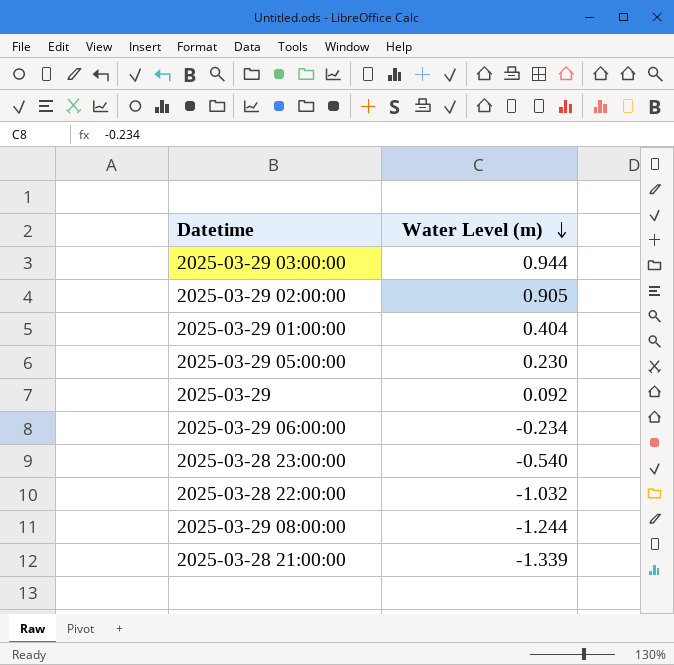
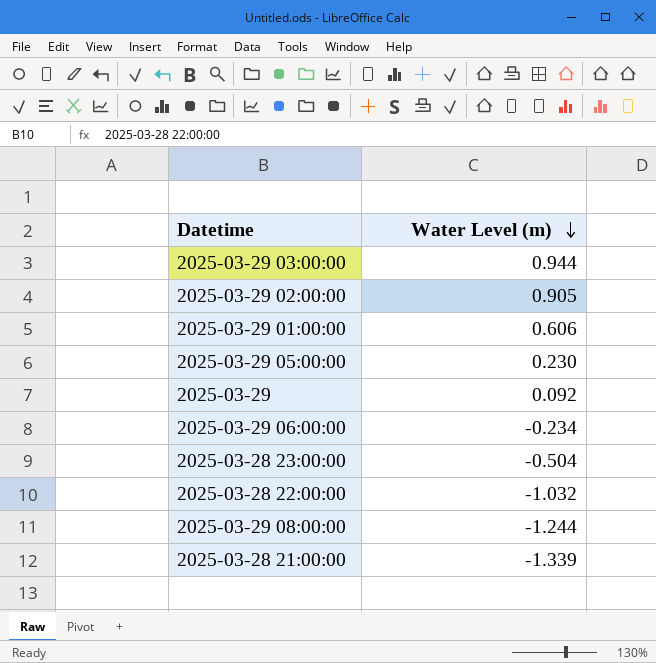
2025-03-29 01:00:00 | Water Level (m): 0.404 -> 0.606
2025-03-28 23:00:00 | Water Level (m): -0.540 -> -0.504

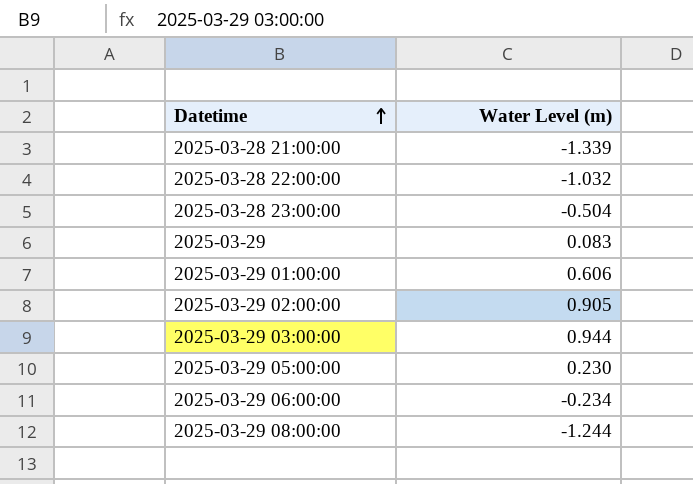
row order: Water Level (m) descending -> Datetime ascending
2025-03-29 | Water Level (m): 0.092 -> 0.083

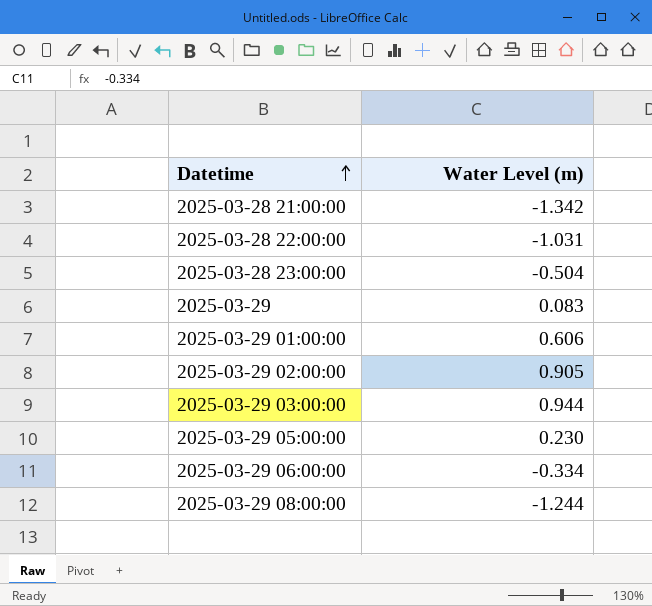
2025-03-28 21:00:00 | Water Level (m): -1.339 -> -1.342
2025-03-28 22:00:00 | Water Level (m): -1.032 -> -1.031
2025-03-29 06:00:00 | Water Level (m): -0.234 -> -0.334

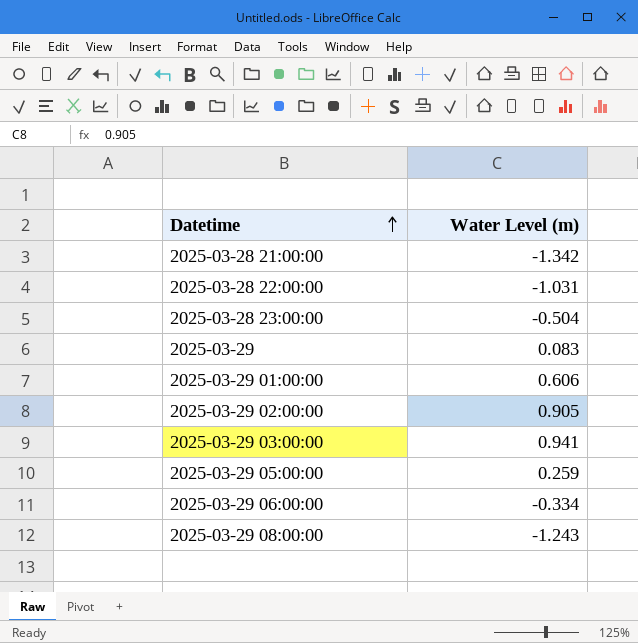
2025-03-29 03:00:00 | Water Level (m): 0.944 -> 0.941
2025-03-29 05:00:00 | Water Level (m): 0.230 -> 0.259
2025-03-29 08:00:00 | Water Level (m): -1.244 -> -1.243

